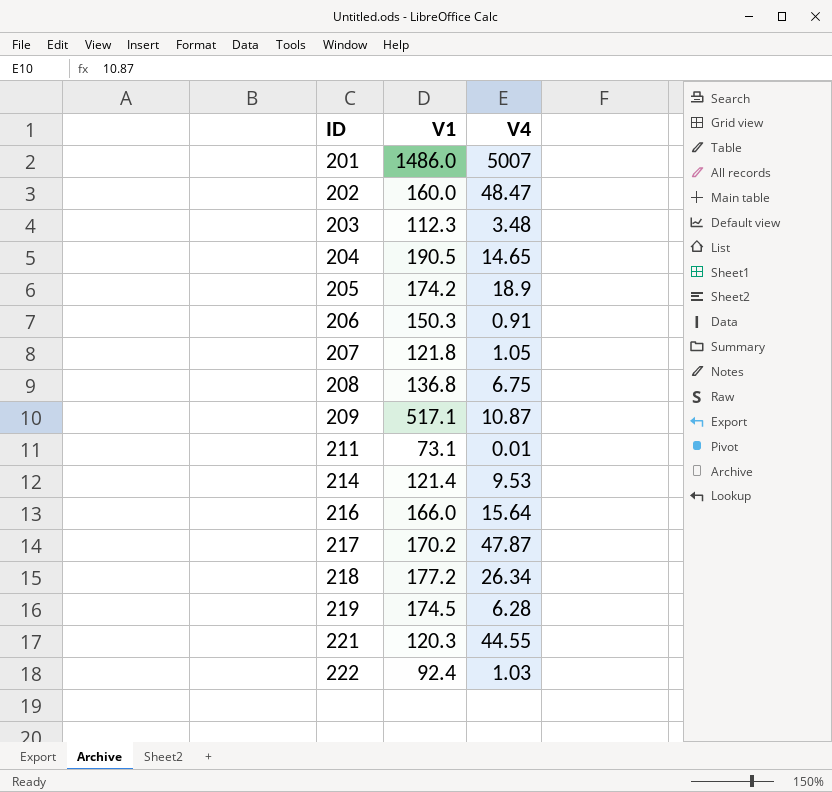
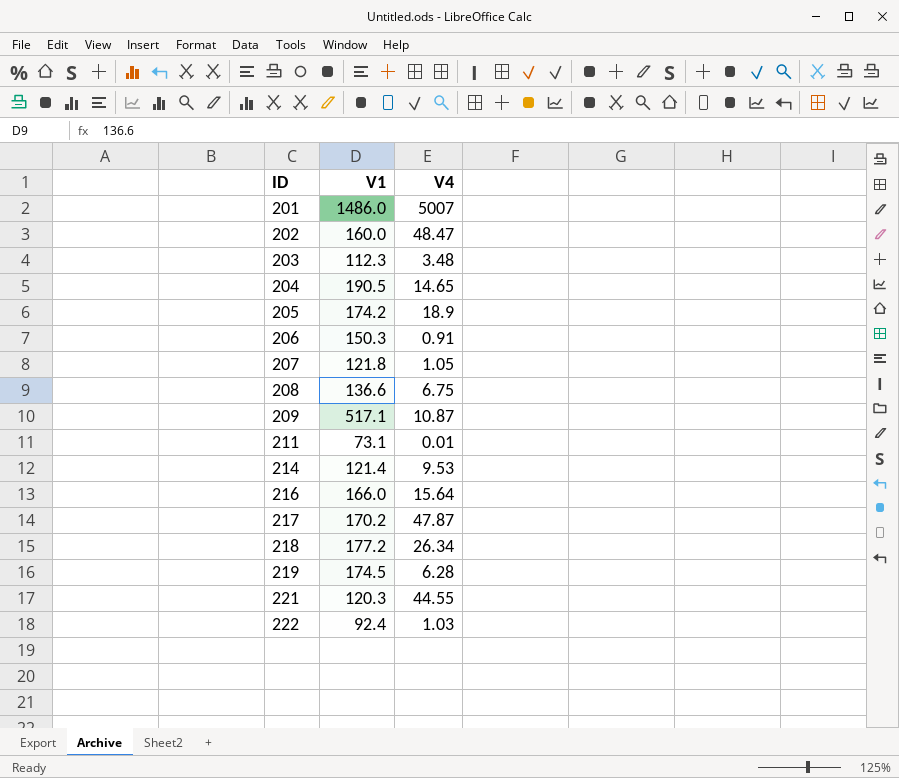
208 | V1: 136.8 -> 136.6

